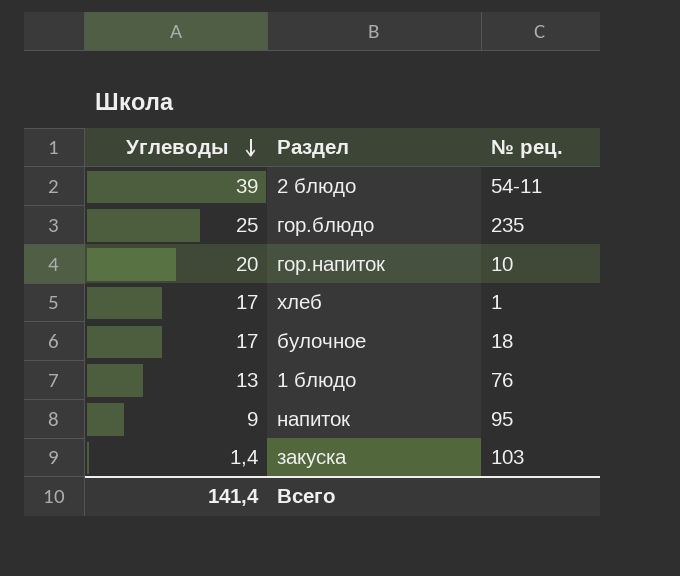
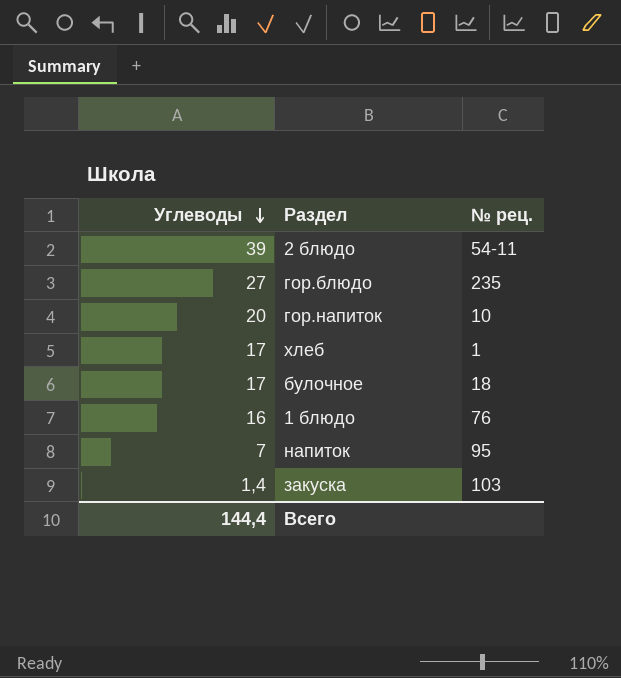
гор.блюдо | Углеводы: 25 -> 27
1 блюдо | Углеводы: 13 -> 16
напиток | Углеводы: 9 -> 7
Всего | Углеводы: 141,4 -> 144,4

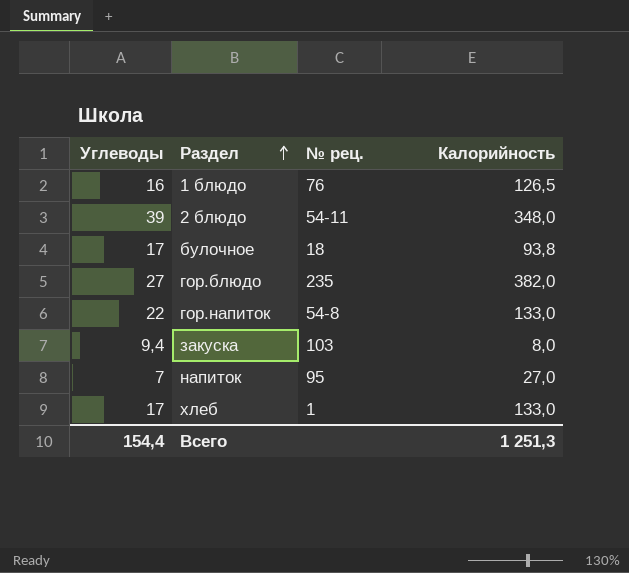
row order: Углеводы descending -> Раздел ascending
column Калорийность | position: none -> 4
гор.напиток | Углеводы: 20 -> 22
гор.напиток | № рец.: 10 -> 54-8
закуска | Углеводы: 1,4 -> 9,4
Всего | Углеводы: 144,4 -> 154,4

